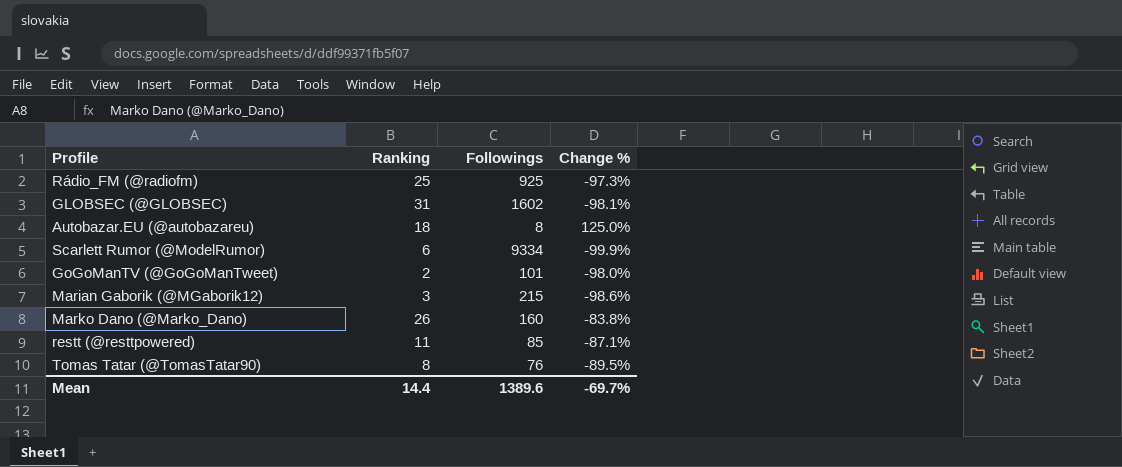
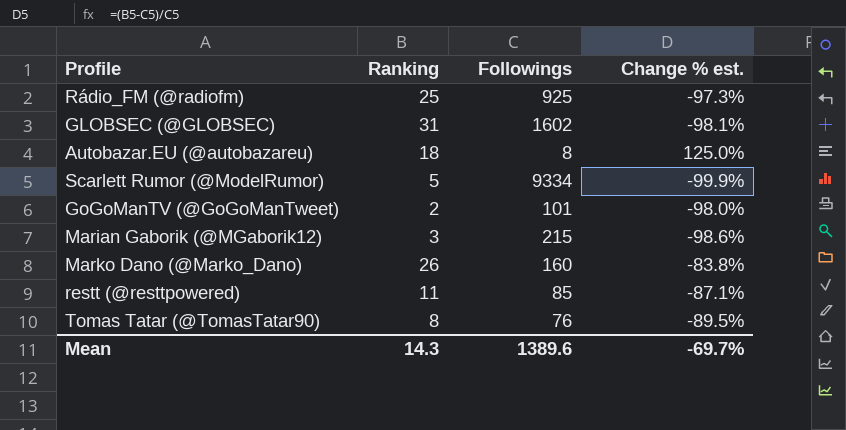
column name: Change % -> Change % est.
Scarlett Rumor (@ModelRumor) | Ranking: 6 -> 5
Mean | Ranking: 14.4 -> 14.3

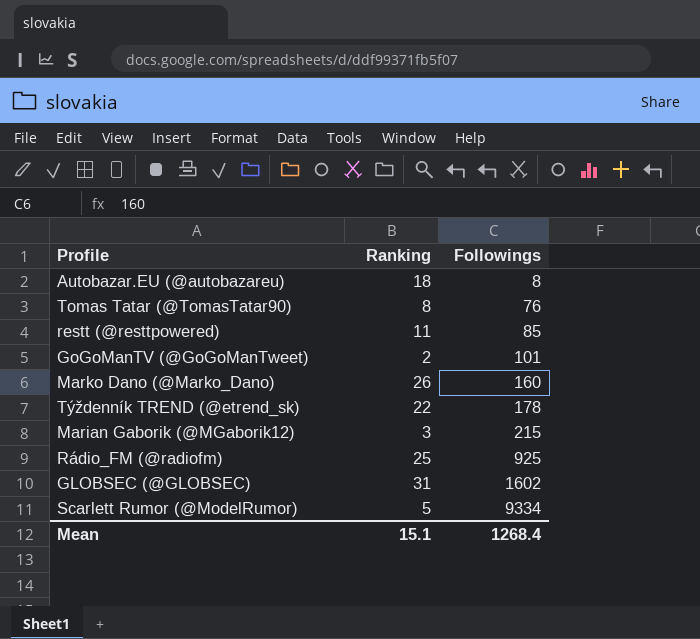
row order: none -> Followings ascending
column Change % est. | formula: ([Ranking] - [Followings]) / [Followings] -> none
row Týždenník TREND (@etrend_sk): none -> 22 | 178
Mean | Ranking: 14.3 -> 15.1
Mean | Followings: 1389.6 -> 1268.4

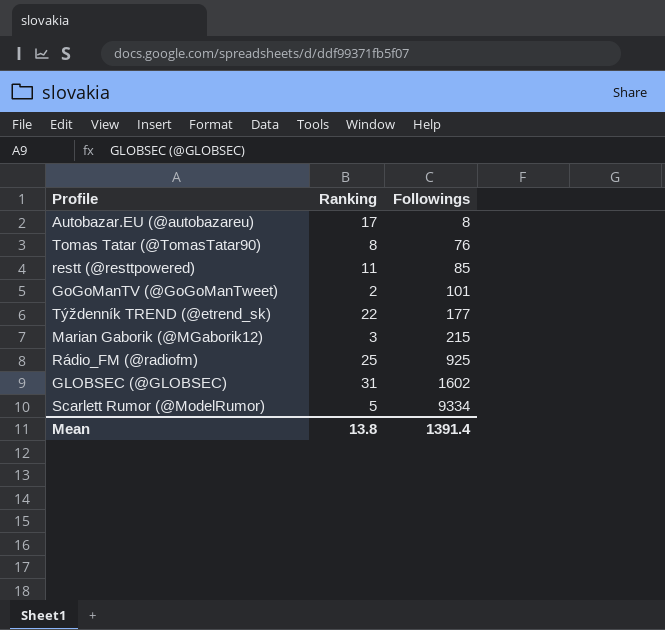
row Marko Dano (@Marko_Dano): 26 | 160 -> none
Autobazar.EU (@autobazareu) | Ranking: 18 -> 17
Týždenník TREND (@etrend_sk) | Followings: 178 -> 177
Mean | Ranking: 15.1 -> 13.8
Mean | Followings: 1268.4 -> 1391.4

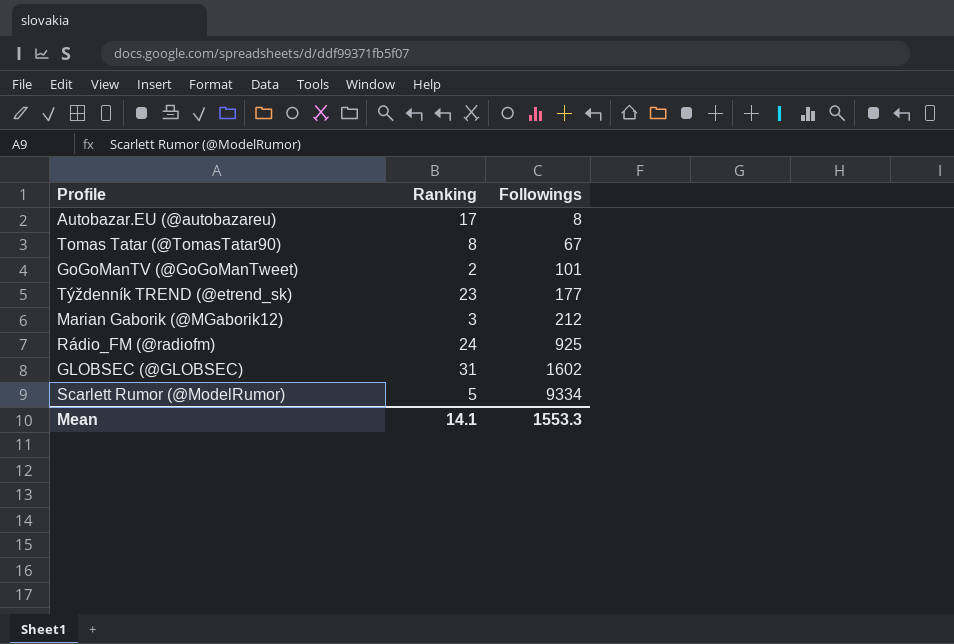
row restt (@resttpowered): 11 | 85 -> none
Tomas Tatar (@TomasTatar90) | Followings: 76 -> 67
Týždenník TREND (@etrend_sk) | Ranking: 22 -> 23
Marian Gaborik (@MGaborik12) | Followings: 215 -> 212
Rádio_FM (@radiofm) | Ranking: 25 -> 24
Mean | Ranking: 13.8 -> 14.1
Mean | Followings: 1391.4 -> 1553.3

